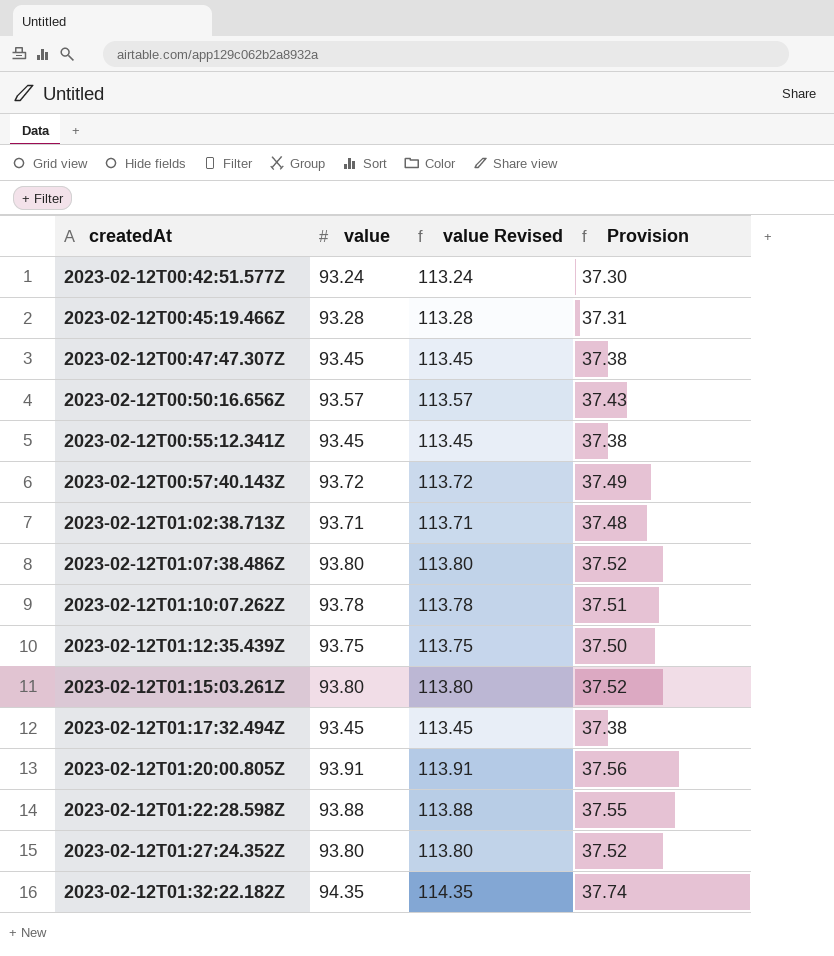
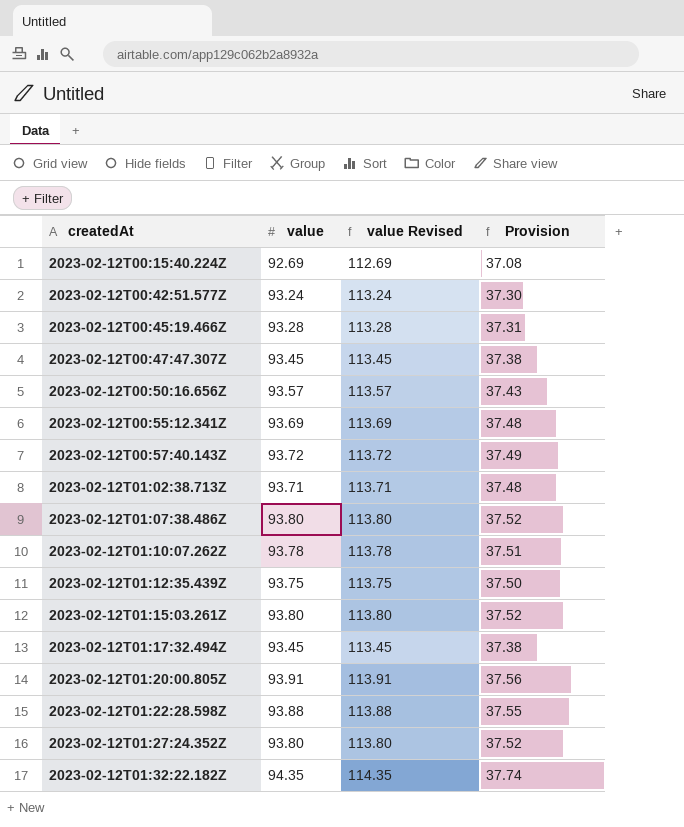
row 2023-02-12T00:15:40.224Z: none -> 92.69 | 112.69 | 37.08
2023-02-12T00:55:12.341Z | value: 93.45 -> 93.69
2023-02-12T00:55:12.341Z | value Revised: 113.45 -> 113.69
2023-02-12T00:55:12.341Z | Provision: 37.38 -> 37.48

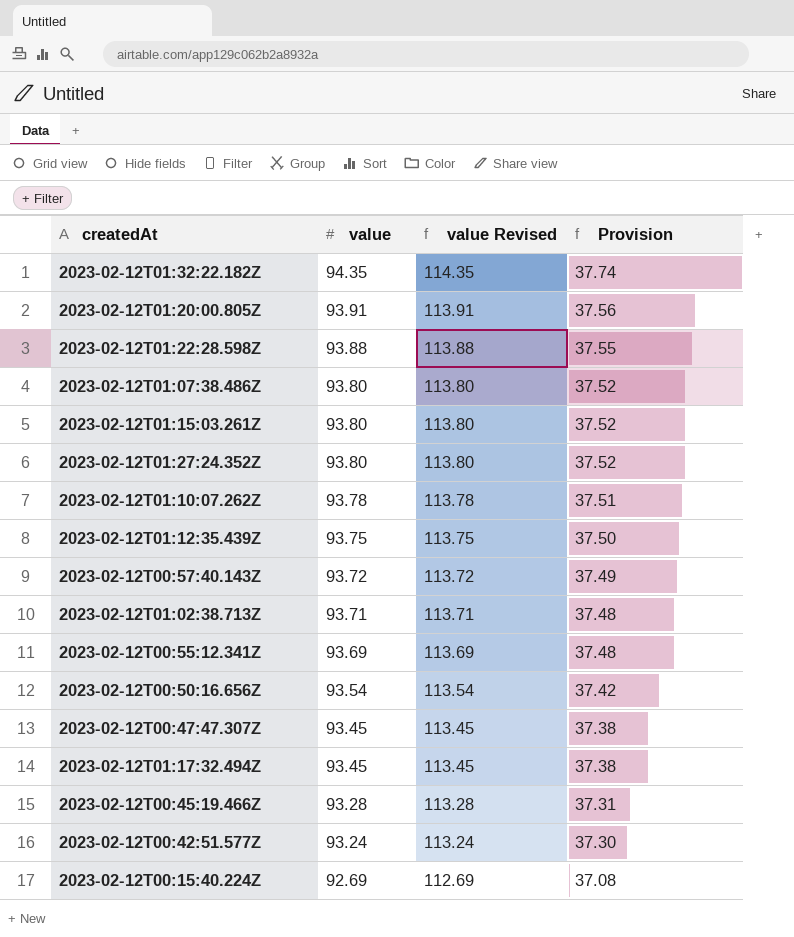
row order: createdAt ascending -> value descending
2023-02-12T00:50:16.656Z | value: 93.57 -> 93.54
2023-02-12T00:50:16.656Z | value Revised: 113.57 -> 113.54
2023-02-12T00:50:16.656Z | Provision: 37.43 -> 37.42

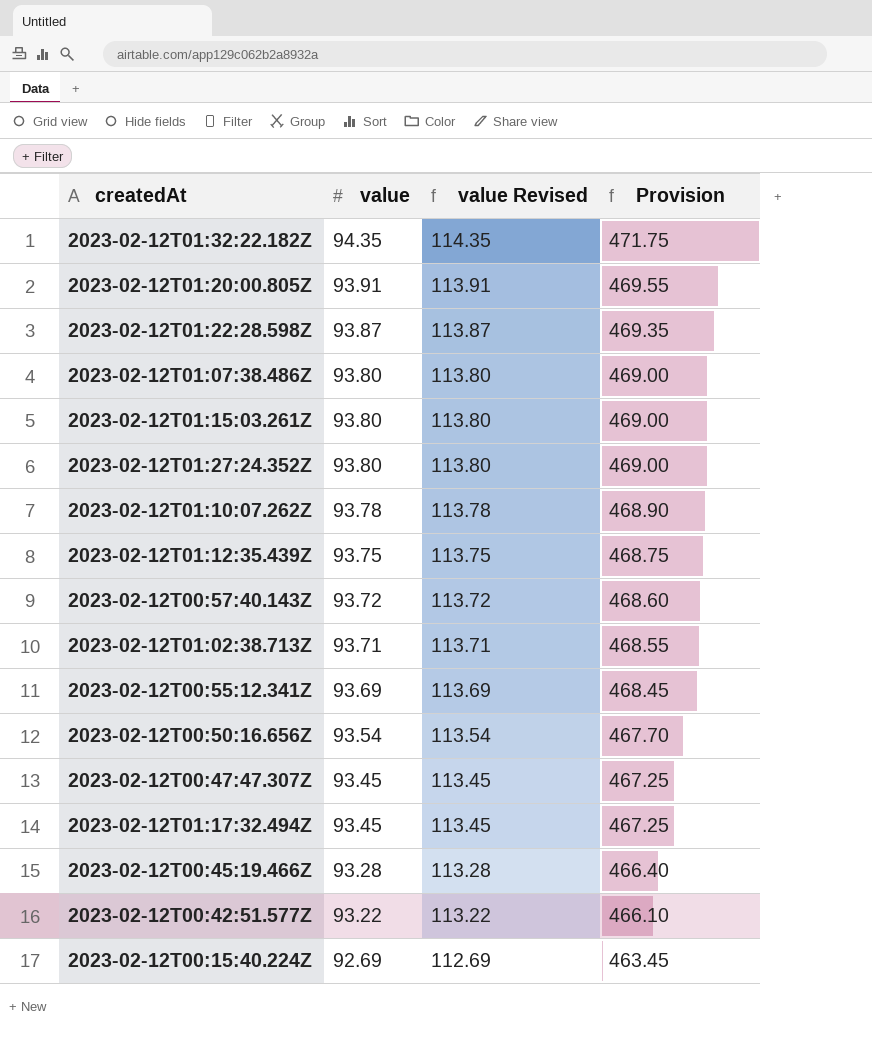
column Provision | formula: [value] * 0.4 -> [value] * 5
2023-02-12T01:22:28.598Z | value: 93.88 -> 93.87
2023-02-12T01:22:28.598Z | value Revised: 113.88 -> 113.87
2023-02-12T00:42:51.577Z | value: 93.24 -> 93.22
2023-02-12T00:42:51.577Z | value Revised: 113.24 -> 113.22

